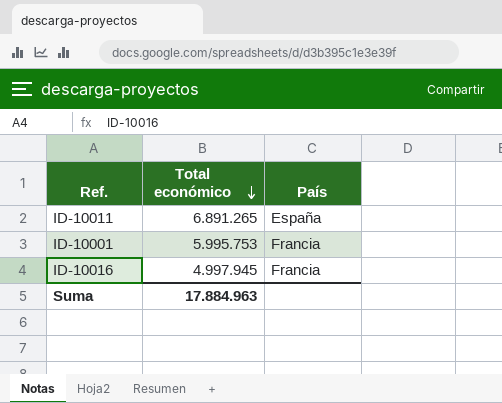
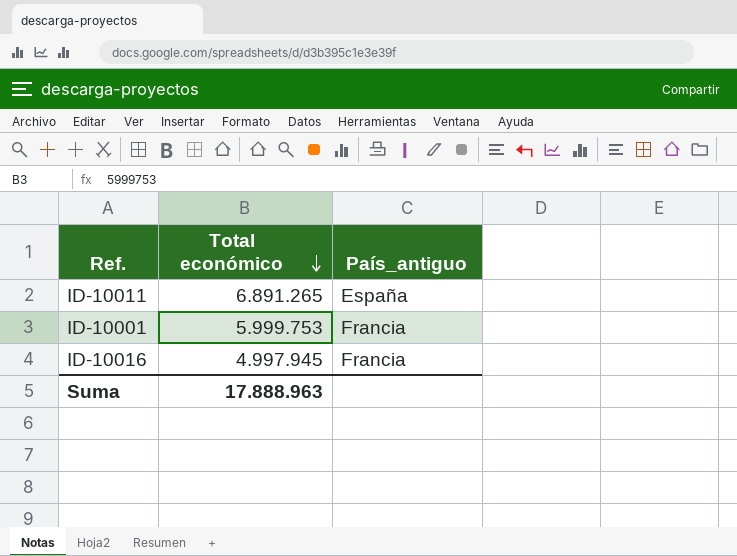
column name: País -> País_antiguo
ID-10001 | Total económico: 5.995.753 -> 5.999.753
Suma | Total económico: 17.884.963 -> 17.888.963

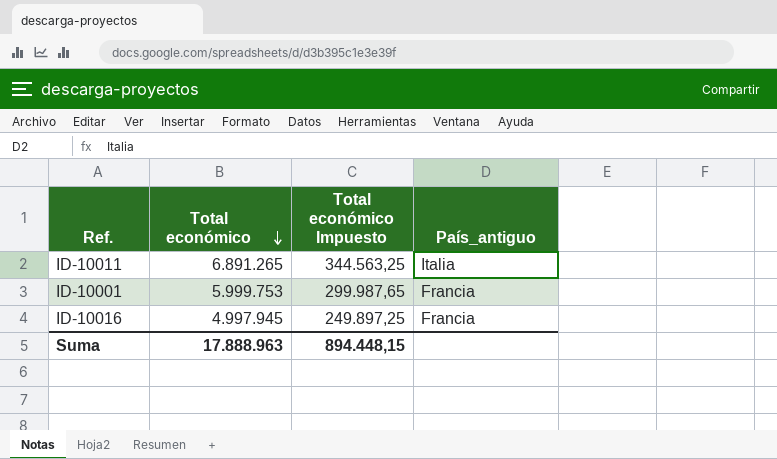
column Total económico Impuesto | formula: none -> [Total económico] * 0,05
ID-10011 | País_antiguo: España -> Italia

